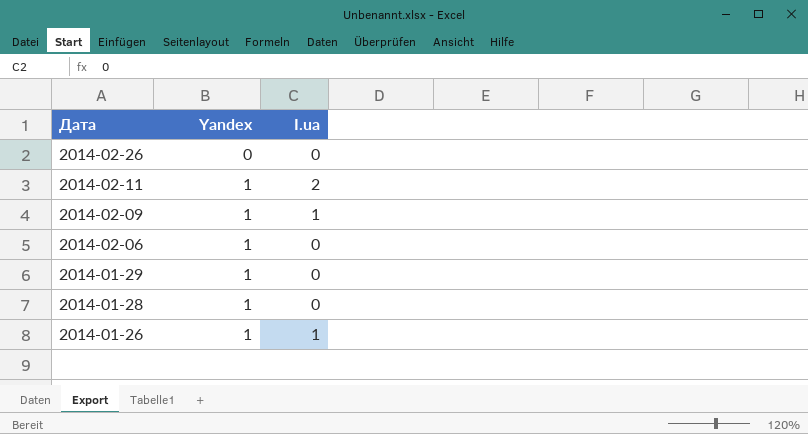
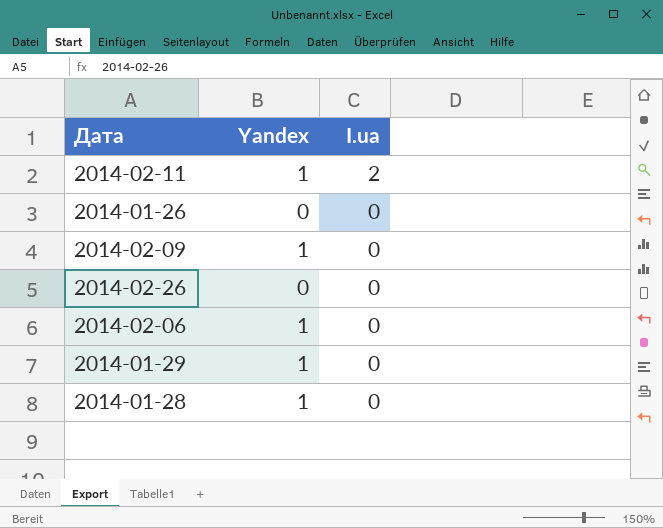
row order: Дата descending -> I.ua descending
2014-01-26 | Yandex: 1 -> 0
2014-01-26 | I.ua: 1 -> 0
2014-02-09 | I.ua: 1 -> 0

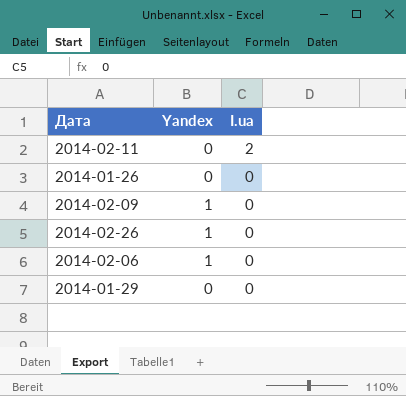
row 2014-01-28: 1 | 0 -> none
2014-02-11 | Yandex: 1 -> 0
2014-02-26 | Yandex: 0 -> 1
2014-01-29 | Yandex: 1 -> 0

